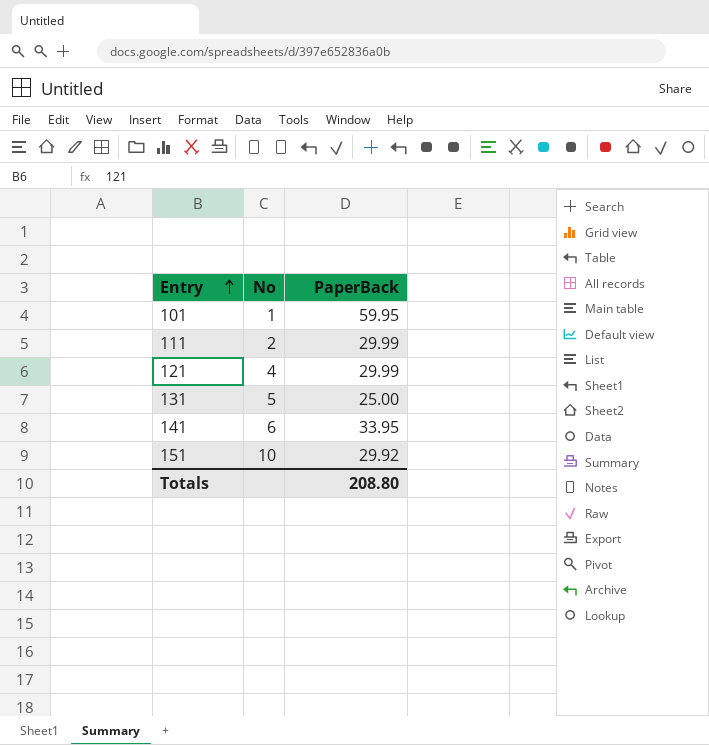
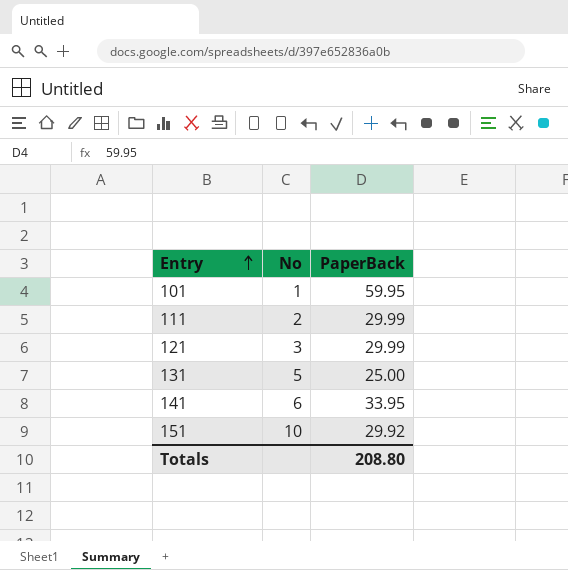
121 | No: 4 -> 3

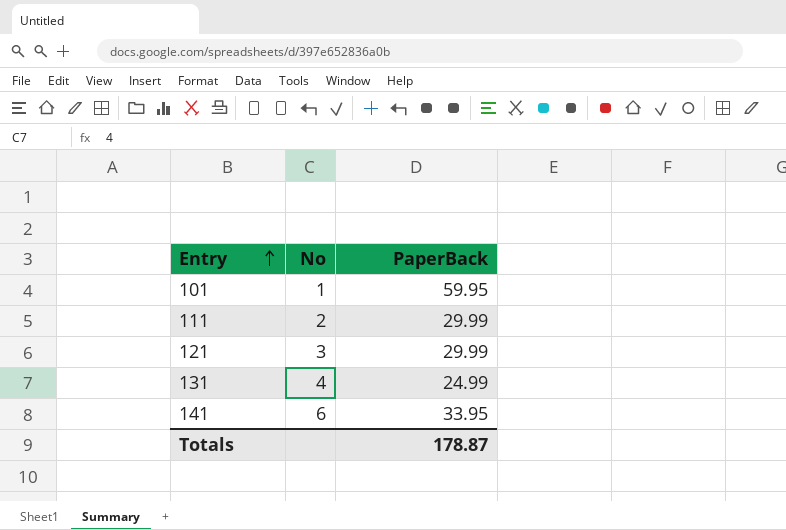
row 151: 10 | 29.92 -> none
131 | No: 5 -> 4
131 | PaperBack: 25.00 -> 24.99
Totals | PaperBack: 208.80 -> 178.87

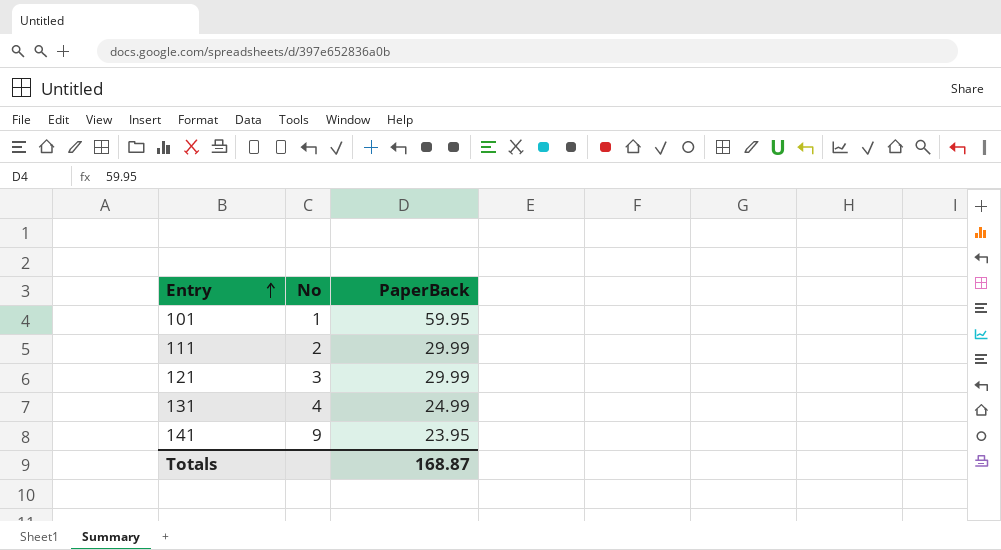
141 | No: 6 -> 9
141 | PaperBack: 33.95 -> 23.95
Totals | PaperBack: 178.87 -> 168.87

